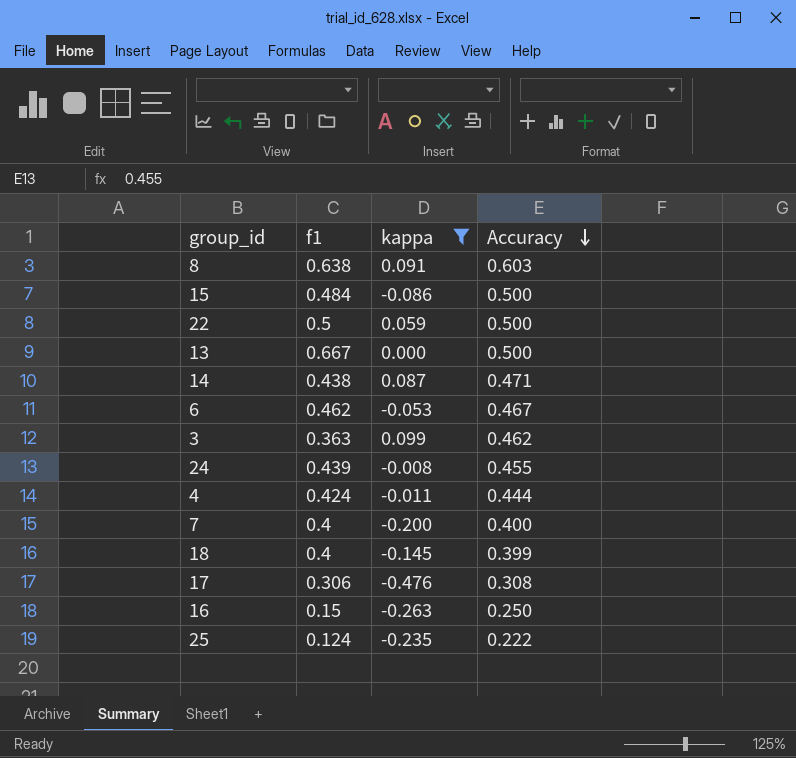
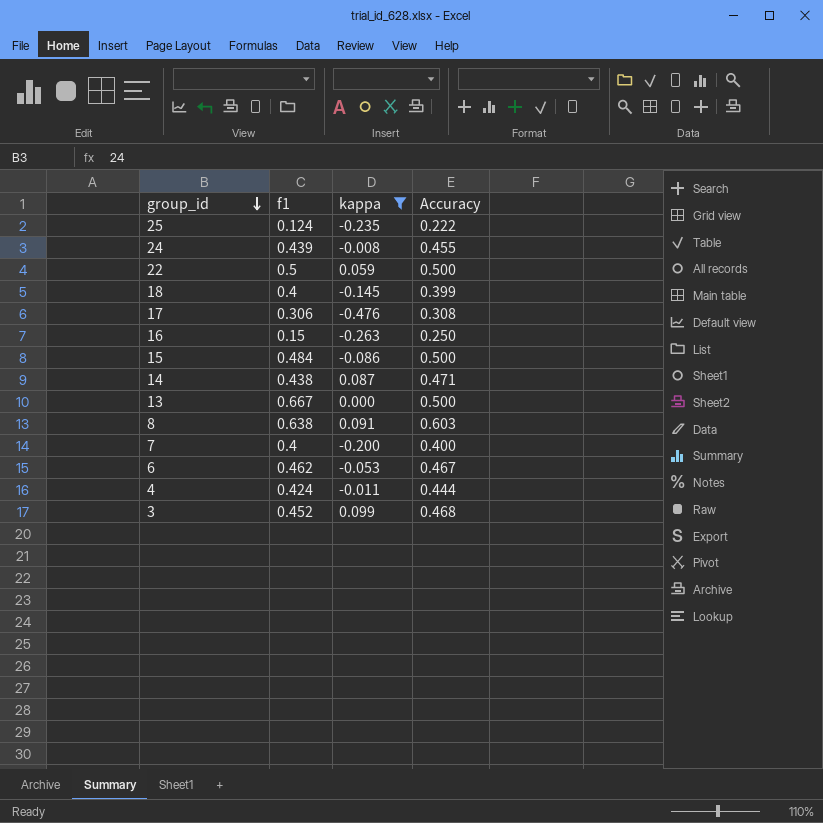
row order: Accuracy descending -> group_id descending
3 | f1: 0.363 -> 0.452
3 | Accuracy: 0.462 -> 0.468

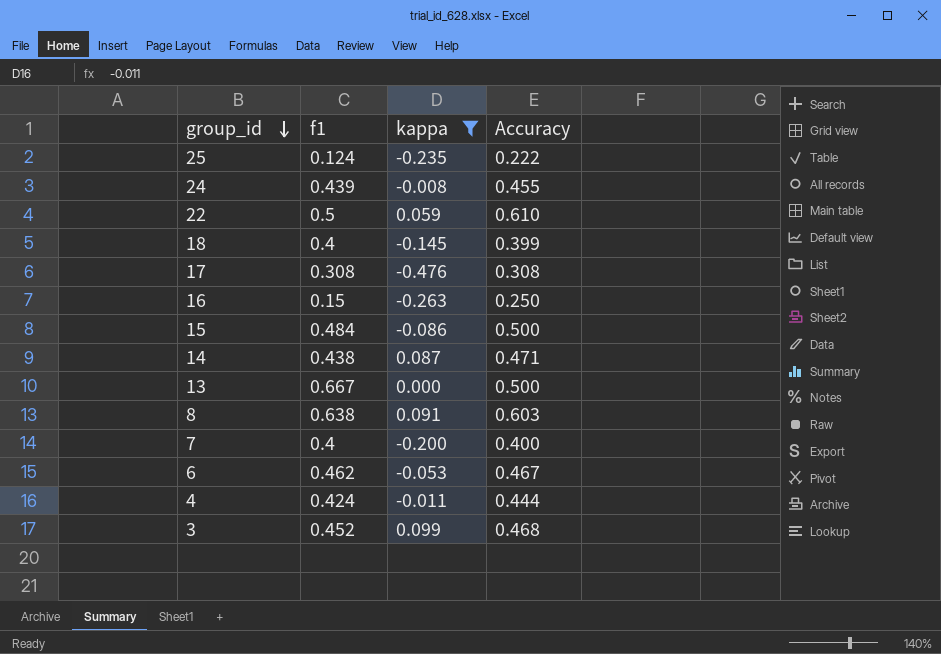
22 | Accuracy: 0.500 -> 0.610
17 | f1: 0.306 -> 0.308

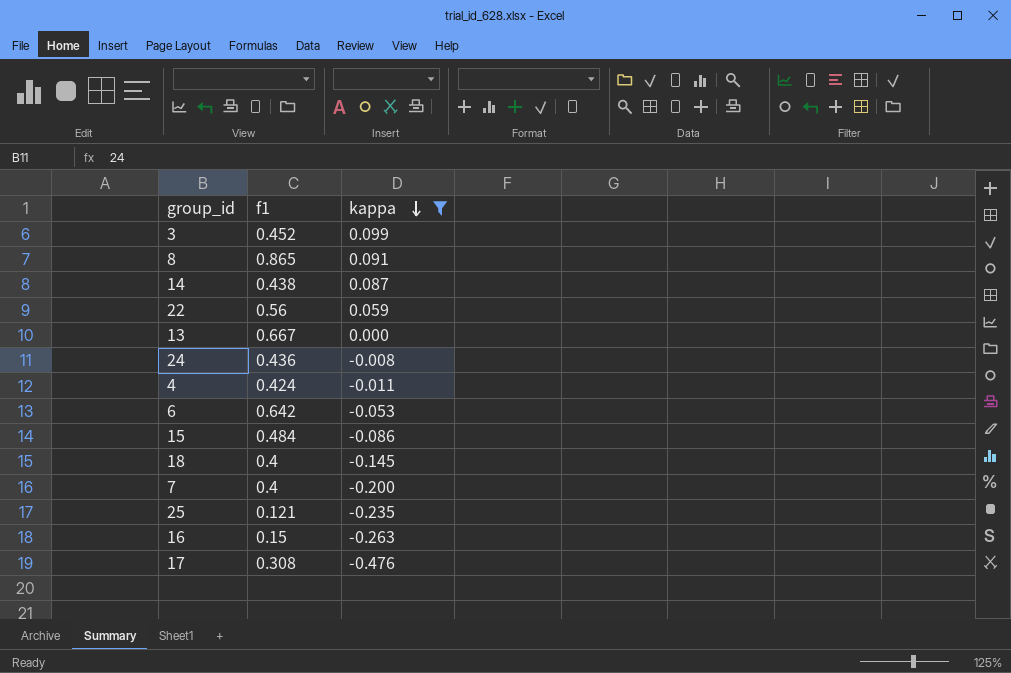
row order: group_id descending -> kappa descending
column Accuracy | position: 4 -> none
8 | f1: 0.638 -> 0.865
22 | f1: 0.5 -> 0.56
24 | f1: 0.439 -> 0.436
6 | f1: 0.462 -> 0.642
25 | f1: 0.124 -> 0.121

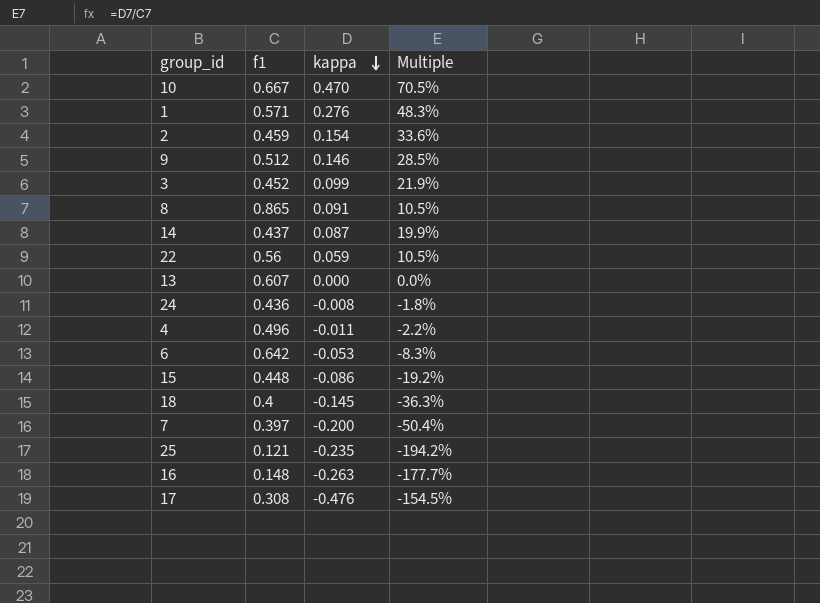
filter: kappa <= 0.099 -> none
column Multiple | formula: none -> [kappa] / [f1]
14 | f1: 0.438 -> 0.437
13 | f1: 0.667 -> 0.607
4 | f1: 0.424 -> 0.496
15 | f1: 0.484 -> 0.448
7 | f1: 0.4 -> 0.397
16 | f1: 0.15 -> 0.148

